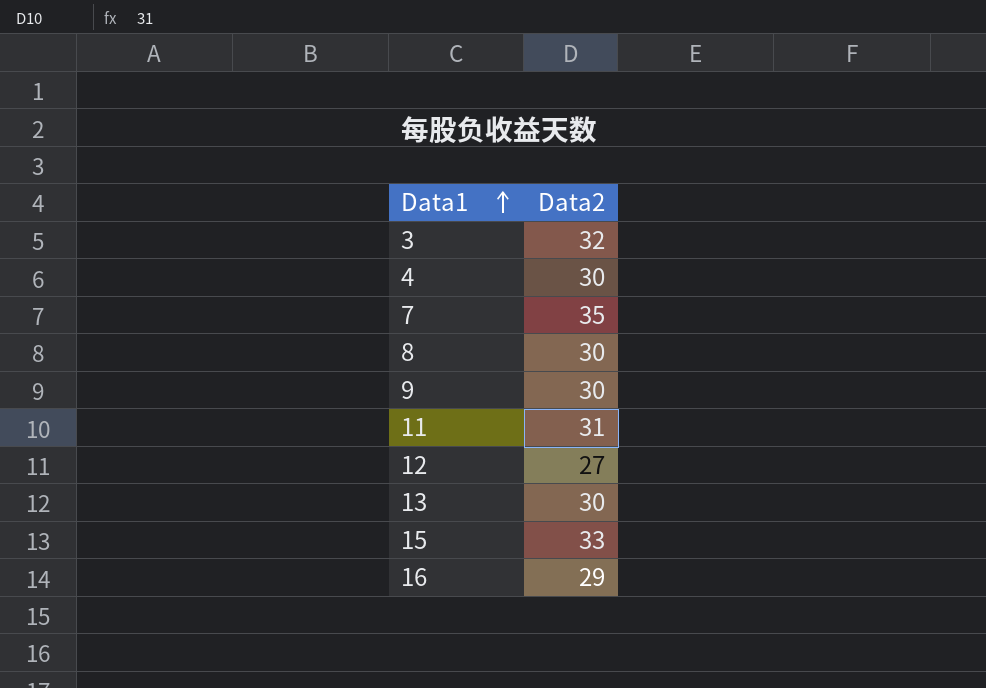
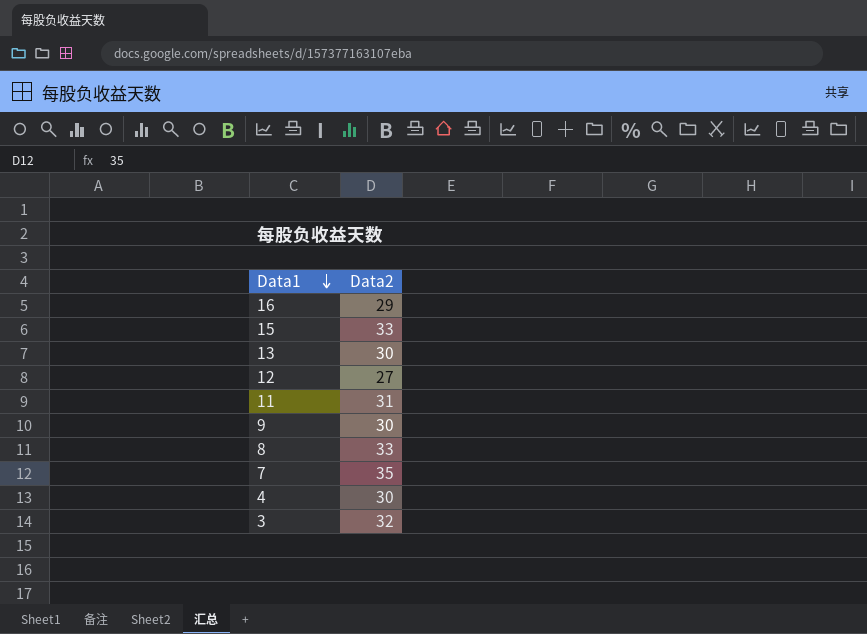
row order: Data1 ascending -> Data1 descending
8 | Data2: 30 -> 33

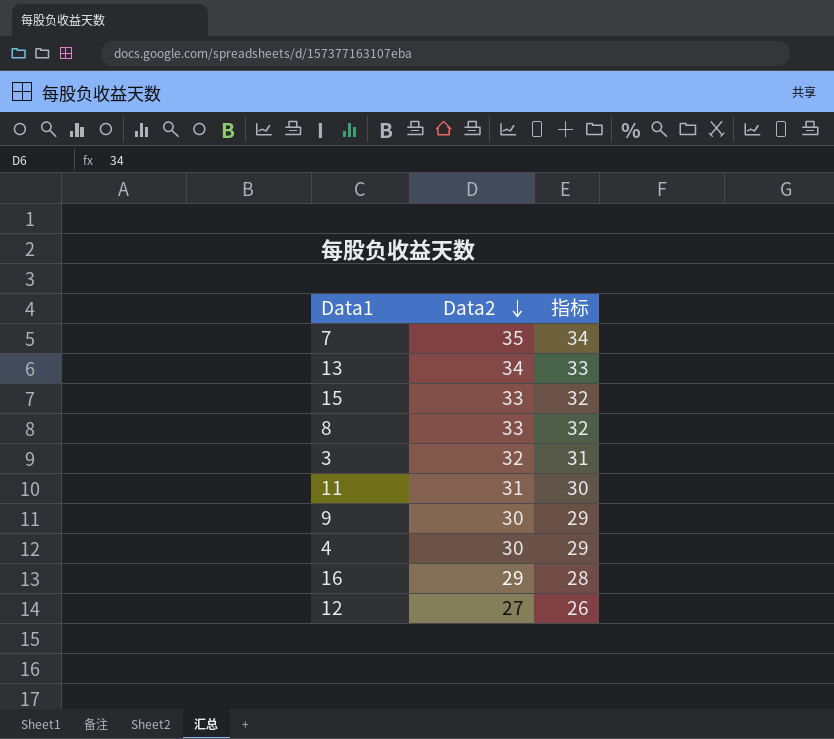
row order: Data1 descending -> Data2 descending
column 指标 | formula: none -> [Data2] - 1
13 | Data2: 30 -> 34

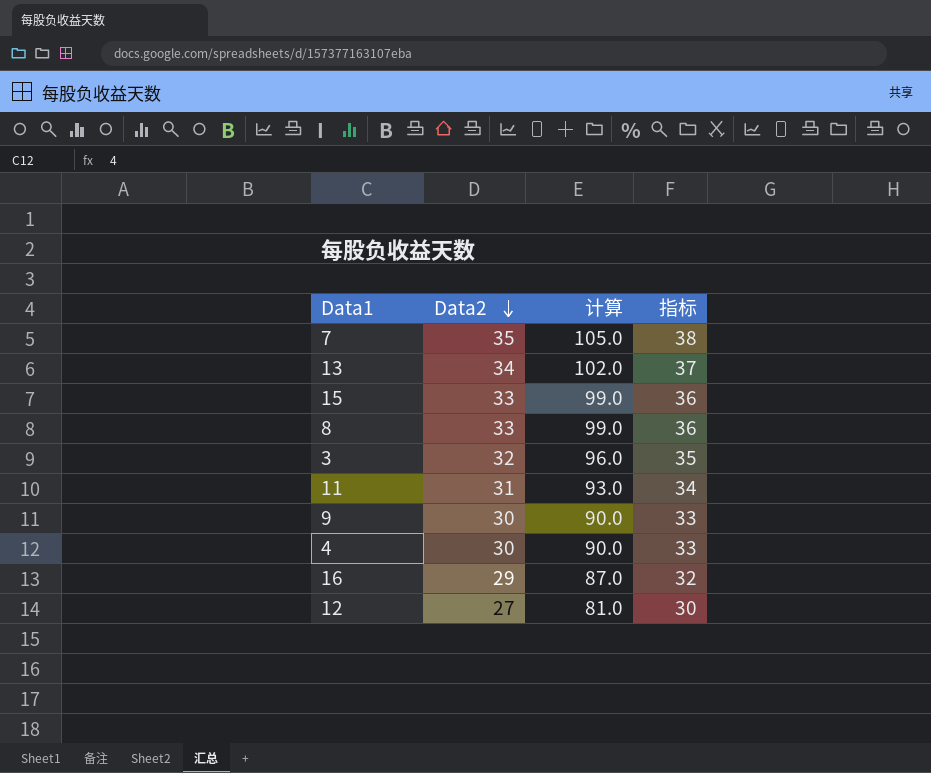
column 计算 | formula: none -> [Data2] * 3
column 指标 | formula: [Data2] - 1 -> [Data2] + 3

